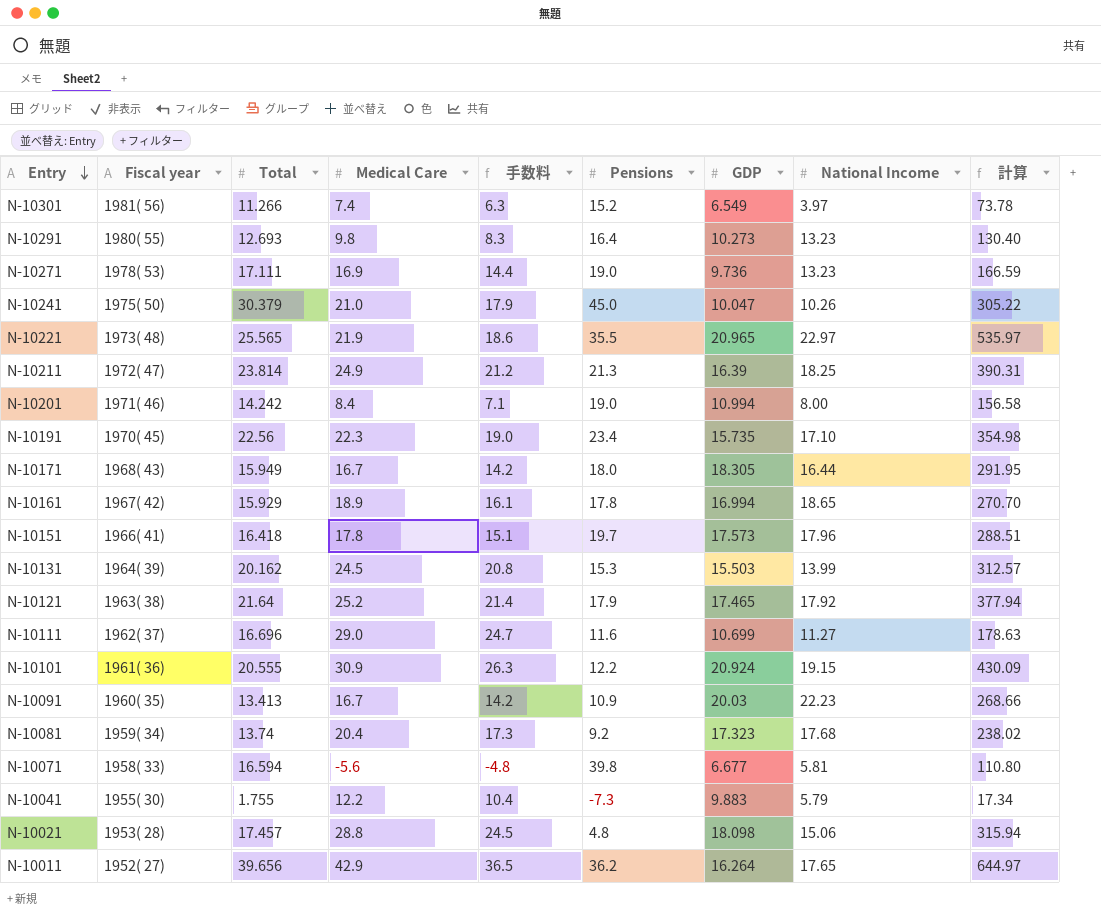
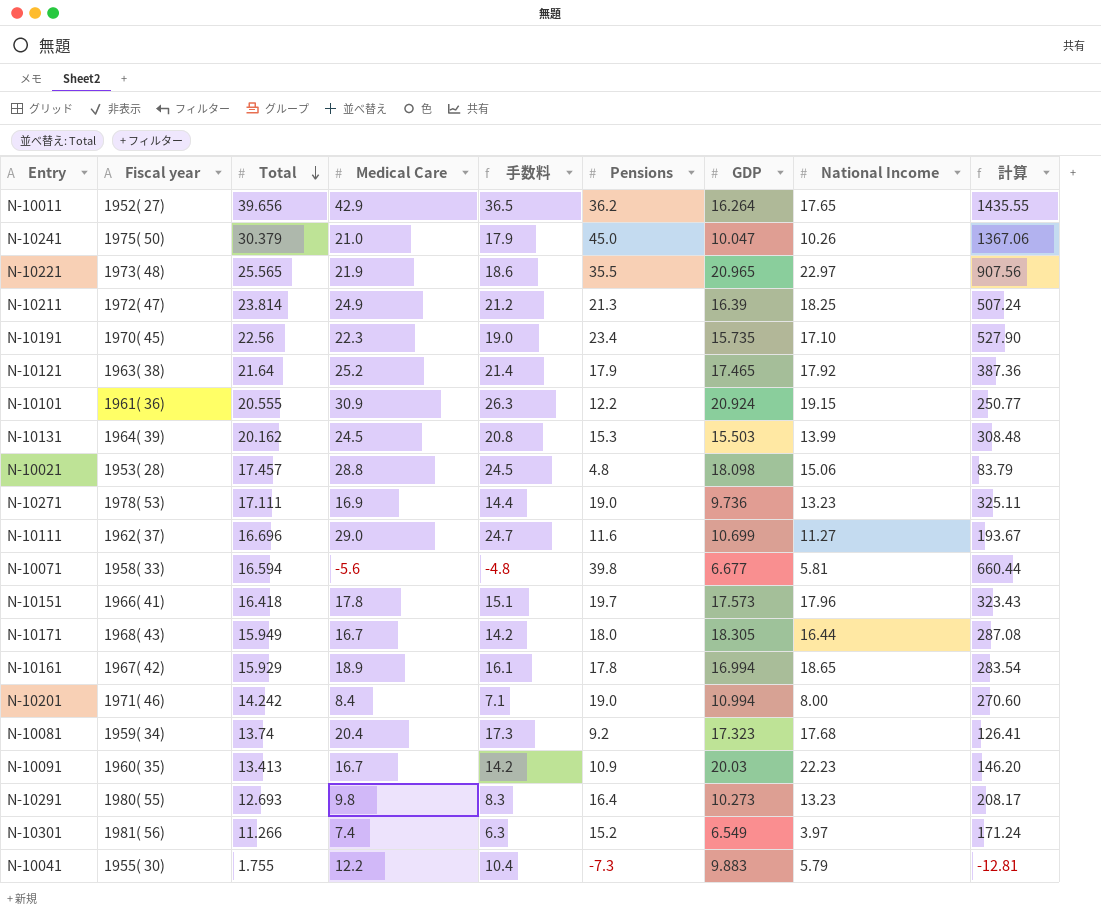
row order: Entry descending -> Total descending
column 計算 | formula: [Total] * [GDP] -> [Total] * [Pensions]

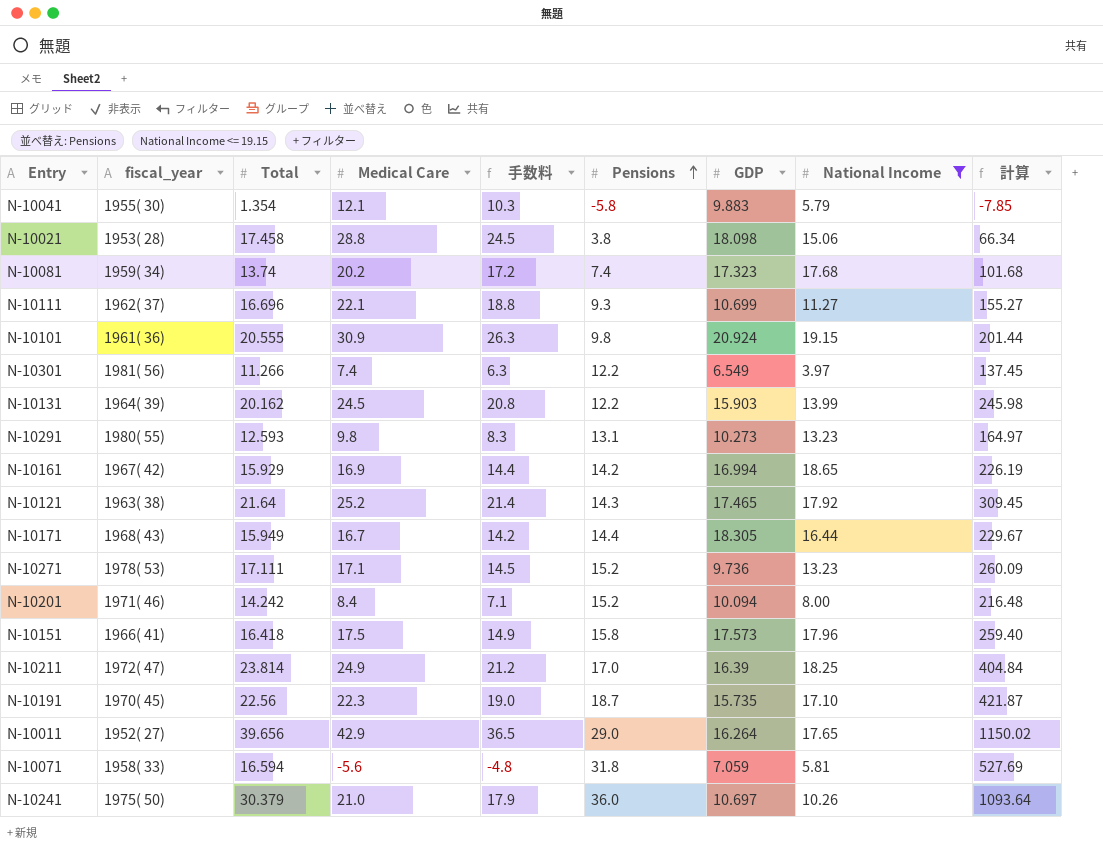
filter: none -> National Income <= 19.15
row order: Total descending -> Pensions ascending
column name: Fiscal year -> fiscal_year
N-10041 | Total: 1.755 -> 1.354
N-10041 | Medical Care: 12.2 -> 12.1
N-10041 | 手数料: 10.4 -> 10.3
N-10041 | Pensions: -7.3 -> -5.8
N-10041 | 計算: -12.81 -> -7.85
N-10021 | Total: 17.457 -> 17.458
N-10021 | Pensions: 4.8 -> 3.8
N-10021 | 計算: 83.79 -> 66.34
N-10081 | Medical Care: 20.4 -> 20.2
N-10081 | 手数料: 17.3 -> 17.2
N-10081 | Pensions: 9.2 -> 7.4
N-10081 | 計算: 126.41 -> 101.68
N-10111 | Medical Care: 29.0 -> 22.1
N-10111 | 手数料: 24.7 -> 18.8
N-10111 | Pensions: 11.6 -> 9.3
N-10111 | 計算: 193.67 -> 155.27
N-10101 | Pensions: 12.2 -> 9.8
N-10101 | 計算: 250.77 -> 201.44
N-10301 | Pensions: 15.2 -> 12.2
N-10301 | 計算: 171.24 -> 137.45
N-10131 | Pensions: 15.3 -> 12.2
N-10131 | GDP: 15.503 -> 15.903
N-10131 | 計算: 308.48 -> 245.98
N-10291 | Total: 12.693 -> 12.593
N-10291 | Pensions: 16.4 -> 13.1
N-10291 | 計算: 208.17 -> 164.97
N-10161 | Medical Care: 18.9 -> 16.9
N-10161 | 手数料: 16.1 -> 14.4
N-10161 | Pensions: 17.8 -> 14.2
N-10161 | 計算: 283.54 -> 226.19
N-10121 | Pensions: 17.9 -> 14.3
N-10121 | 計算: 387.36 -> 309.45
N-10171 | Pensions: 18.0 -> 14.4
N-10171 | 計算: 287.08 -> 229.67
N-10271 | Medical Care: 16.9 -> 17.1
N-10271 | 手数料: 14.4 -> 14.5
N-10271 | Pensions: 19.0 -> 15.2
N-10271 | 計算: 325.11 -> 260.09
N-10201 | Pensions: 19.0 -> 15.2
N-10201 | GDP: 10.994 -> 10.094
N-10201 | 計算: 270.60 -> 216.48
N-10151 | Medical Care: 17.8 -> 17.5
N-10151 | 手数料: 15.1 -> 14.9
N-10151 | Pensions: 19.7 -> 15.8
N-10151 | 計算: 323.43 -> 259.40
N-10211 | Pensions: 21.3 -> 17.0
N-10211 | 計算: 507.24 -> 404.84
N-10191 | Pensions: 23.4 -> 18.7
N-10191 | 計算: 527.90 -> 421.87
N-10011 | Pensions: 36.2 -> 29.0
N-10011 | 計算: 1435.55 -> 1150.02
N-10071 | Pensions: 39.8 -> 31.8
N-10071 | GDP: 6.677 -> 7.059
N-10071 | 計算: 660.44 -> 527.69
N-10241 | Pensions: 45.0 -> 36.0
N-10241 | GDP: 10.047 -> 10.697
N-10241 | 計算: 1367.06 -> 1093.64

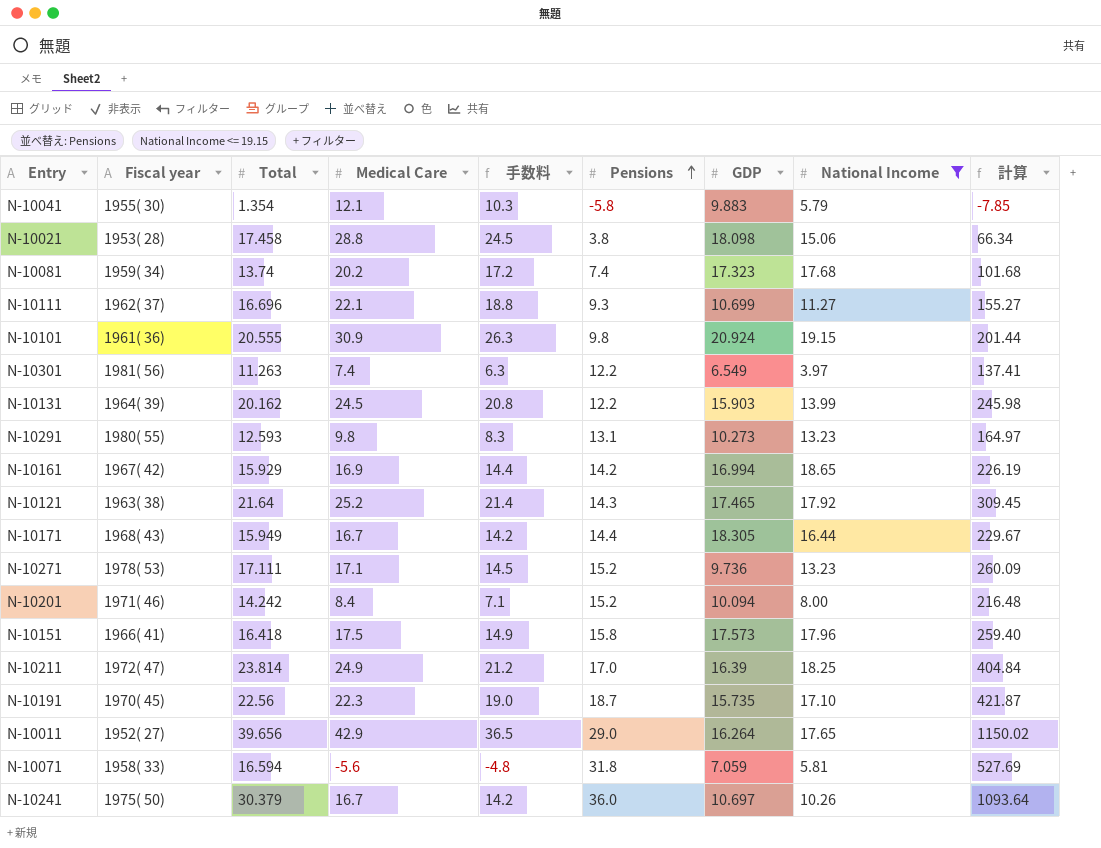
column name: fiscal_year -> Fiscal year
N-10301 | Total: 11.266 -> 11.263
N-10301 | 計算: 137.45 -> 137.41
N-10241 | Medical Care: 21.0 -> 16.7
N-10241 | 手数料: 17.9 -> 14.2

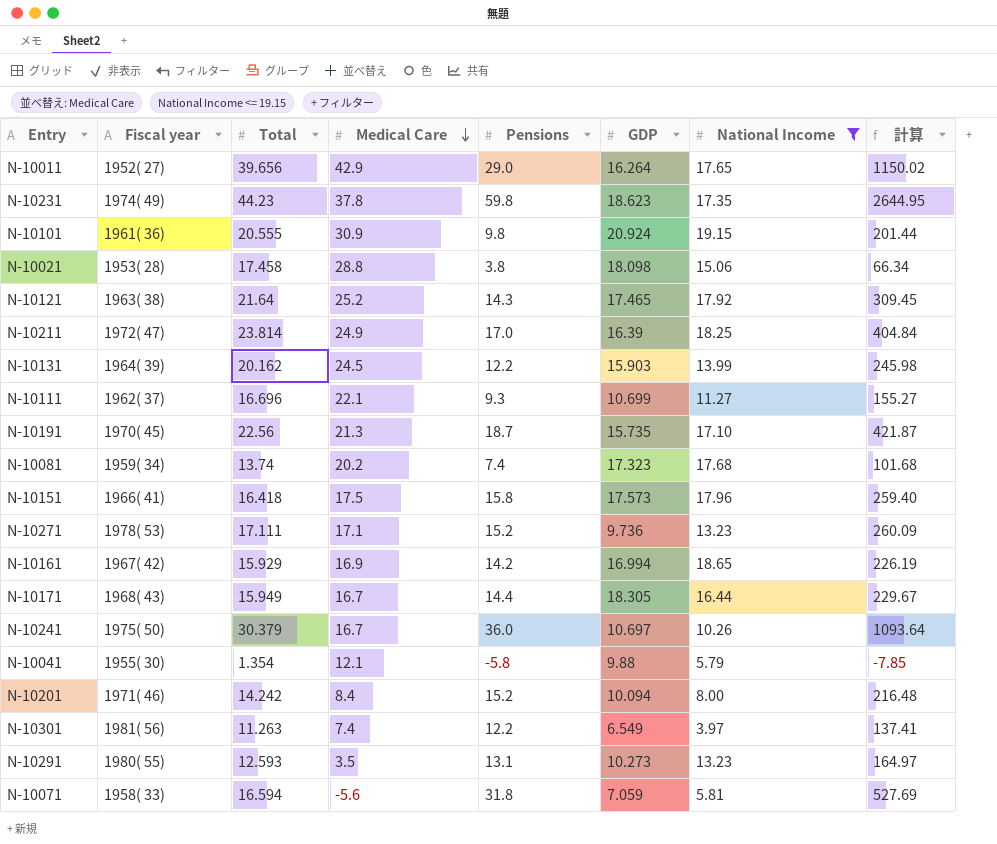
row order: Pensions ascending -> Medical Care descending
column 手数料 | formula: [Medical Care] * 0.85 -> none
row N-10231: none -> 1974( 49) | 44.23 | 37.8 | 59.8 | 18.623 | 17.35 | 2644.95
N-10191 | Medical Care: 22.3 -> 21.3
N-10041 | GDP: 9.883 -> 9.88
N-10291 | Medical Care: 9.8 -> 3.5

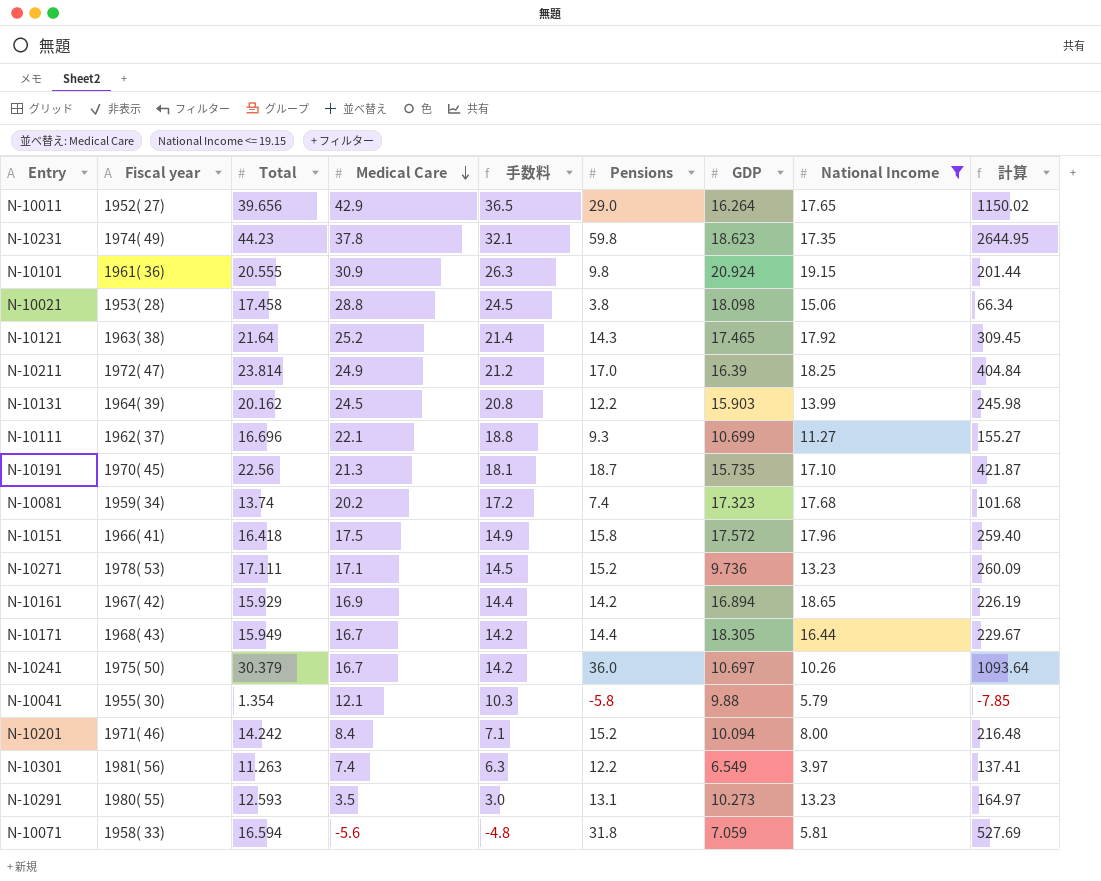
column 手数料 | formula: none -> [Medical Care] * 0.85
N-10151 | GDP: 17.573 -> 17.572
N-10161 | GDP: 16.994 -> 16.894

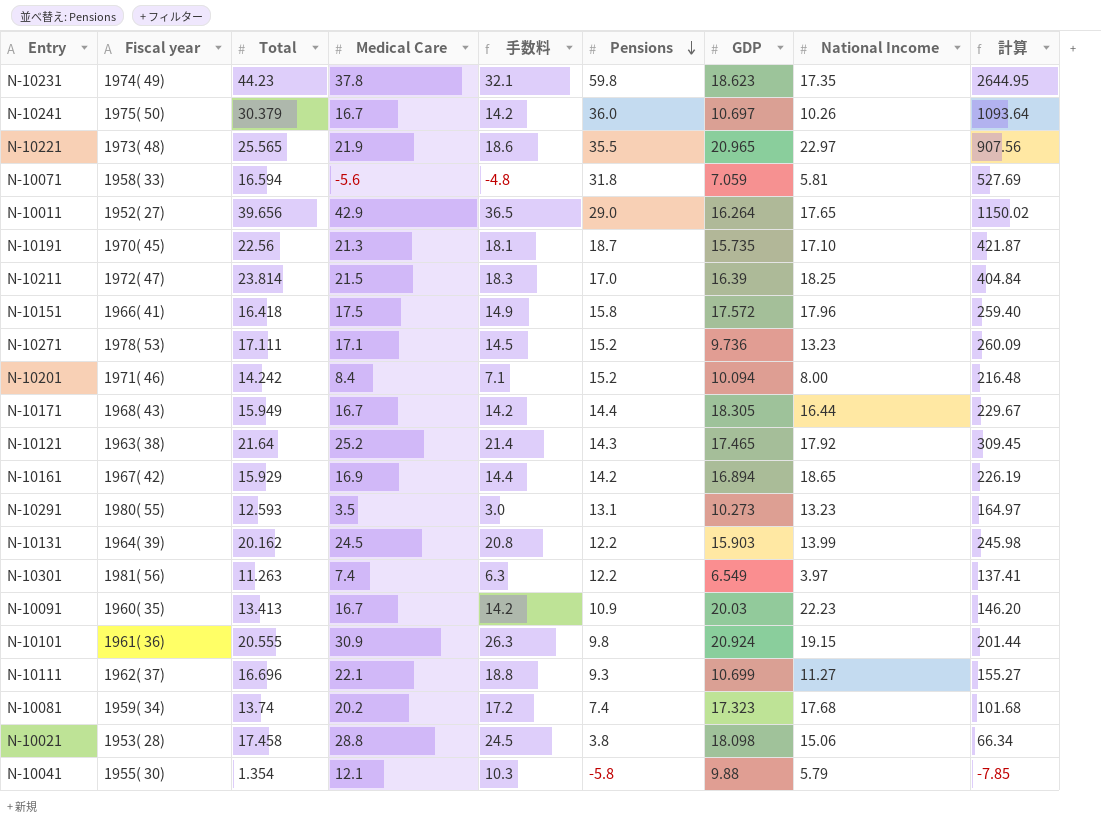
filter: National Income <= 19.15 -> none
row order: Medical Care descending -> Pensions descending
N-10211 | Medical Care: 24.9 -> 21.5
N-10211 | 手数料: 21.2 -> 18.3

